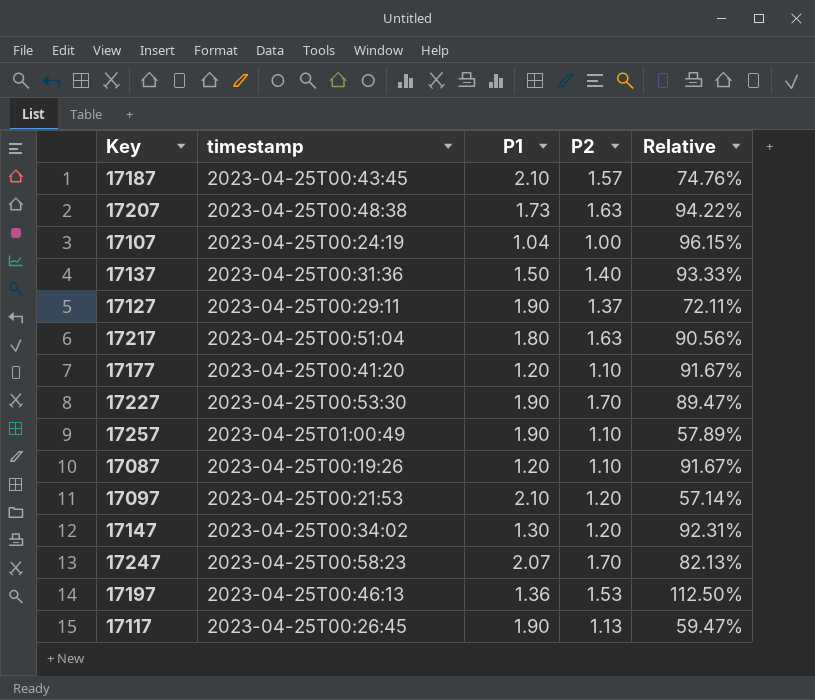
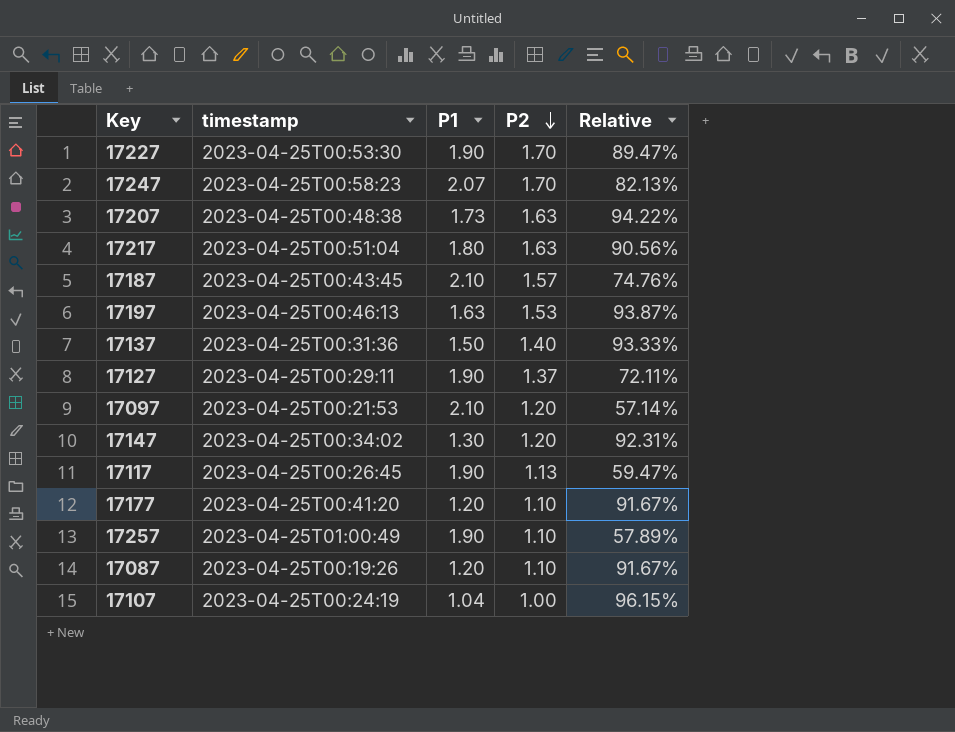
row order: none -> P2 descending
17197 | P1: 1.36 -> 1.63
17197 | Relative: 112.50% -> 93.87%

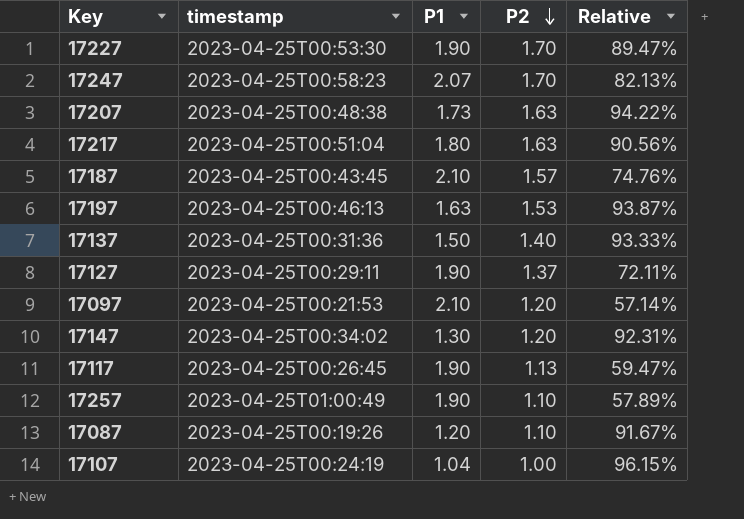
row 17177: 2023-04-25T00:41:20 | 1.20 | 1.10 | 91.67% -> none

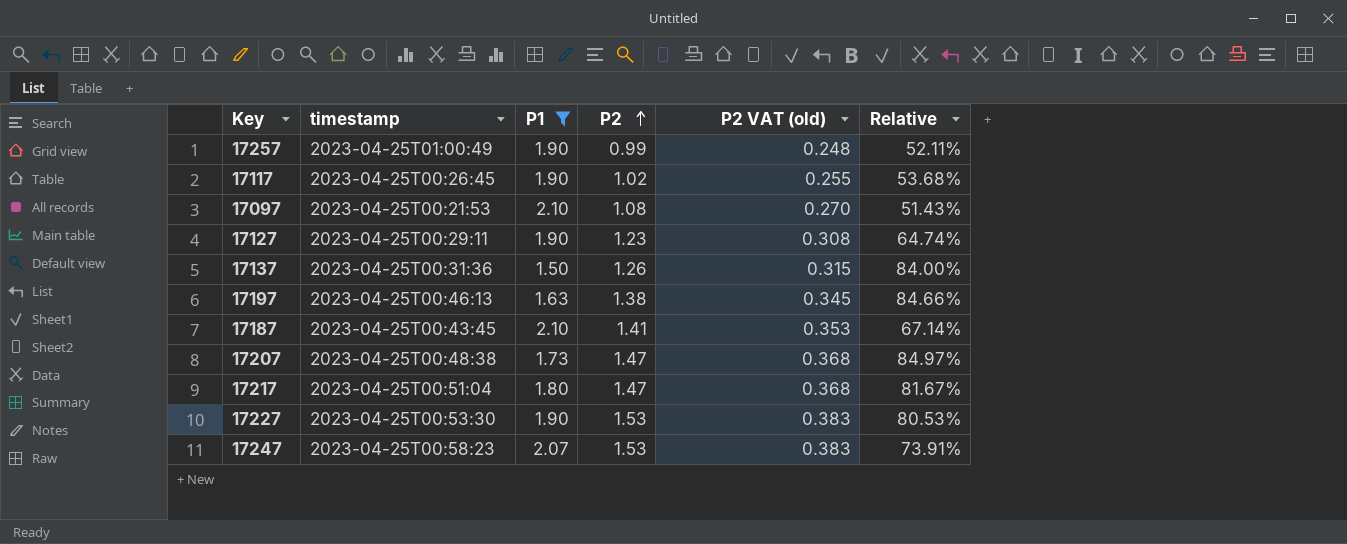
filter: none -> P1 >= 1.50
row order: P2 descending -> P2 ascending
column P2 VAT (old) | formula: none -> [P2] * 0.25
17257 | P2: 1.10 -> 0.99
17257 | Relative: 57.89% -> 52.11%
17117 | P2: 1.13 -> 1.02
17117 | Relative: 59.47% -> 53.68%
17097 | P2: 1.20 -> 1.08
17097 | Relative: 57.14% -> 51.43%
17127 | P2: 1.37 -> 1.23
17127 | Relative: 72.11% -> 64.74%
17137 | P2: 1.40 -> 1.26
17137 | Relative: 93.33% -> 84.00%
17197 | P2: 1.53 -> 1.38
17197 | Relative: 93.87% -> 84.66%
17187 | P2: 1.57 -> 1.41
17187 | Relative: 74.76% -> 67.14%
17207 | P2: 1.63 -> 1.47
17207 | Relative: 94.22% -> 84.97%
17217 | P2: 1.63 -> 1.47
17217 | Relative: 90.56% -> 81.67%
17227 | P2: 1.70 -> 1.53
17227 | Relative: 89.47% -> 80.53%
17247 | P2: 1.70 -> 1.53
17247 | Relative: 82.13% -> 73.91%

